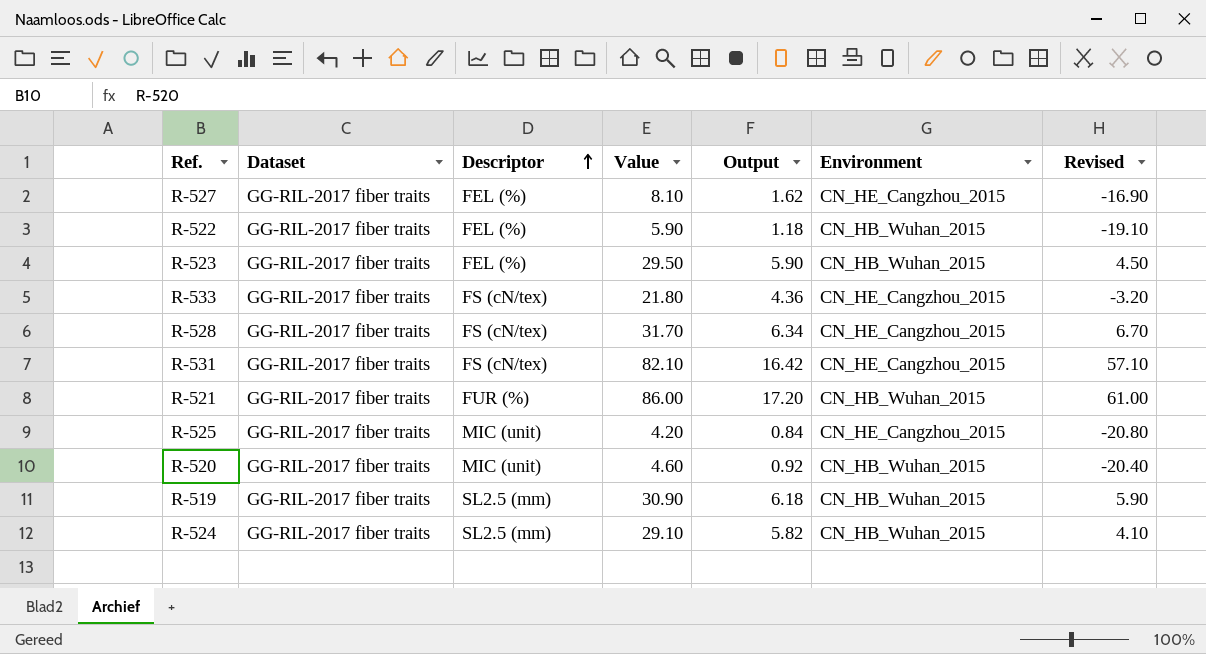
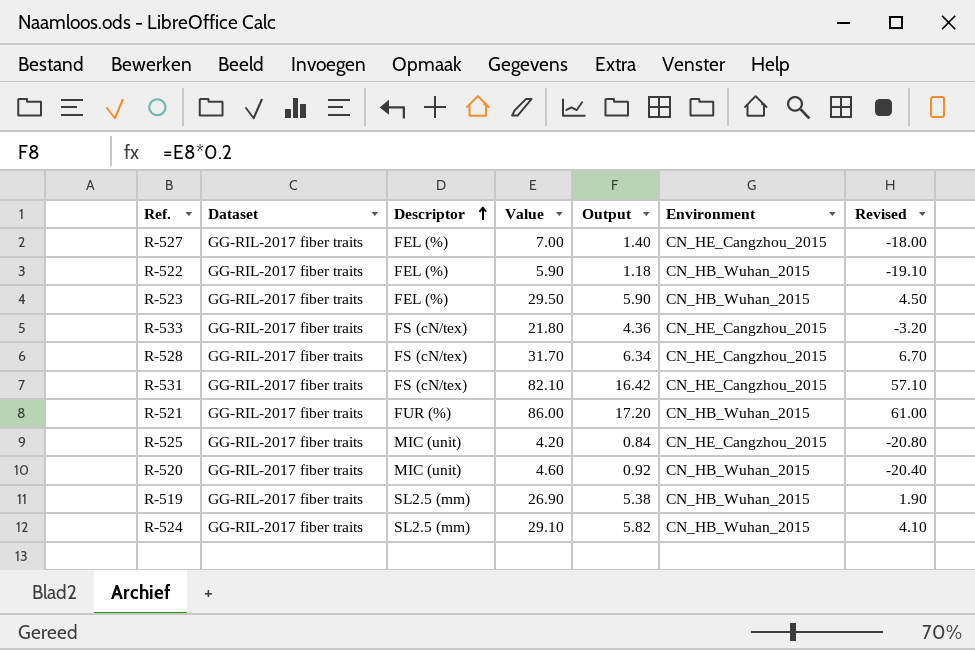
R-527 | Value: 8.10 -> 7.00
R-527 | Output: 1.62 -> 1.40
R-527 | Revised: -16.90 -> -18.00
R-519 | Value: 30.90 -> 26.90
R-519 | Output: 6.18 -> 5.38
R-519 | Revised: 5.90 -> 1.90

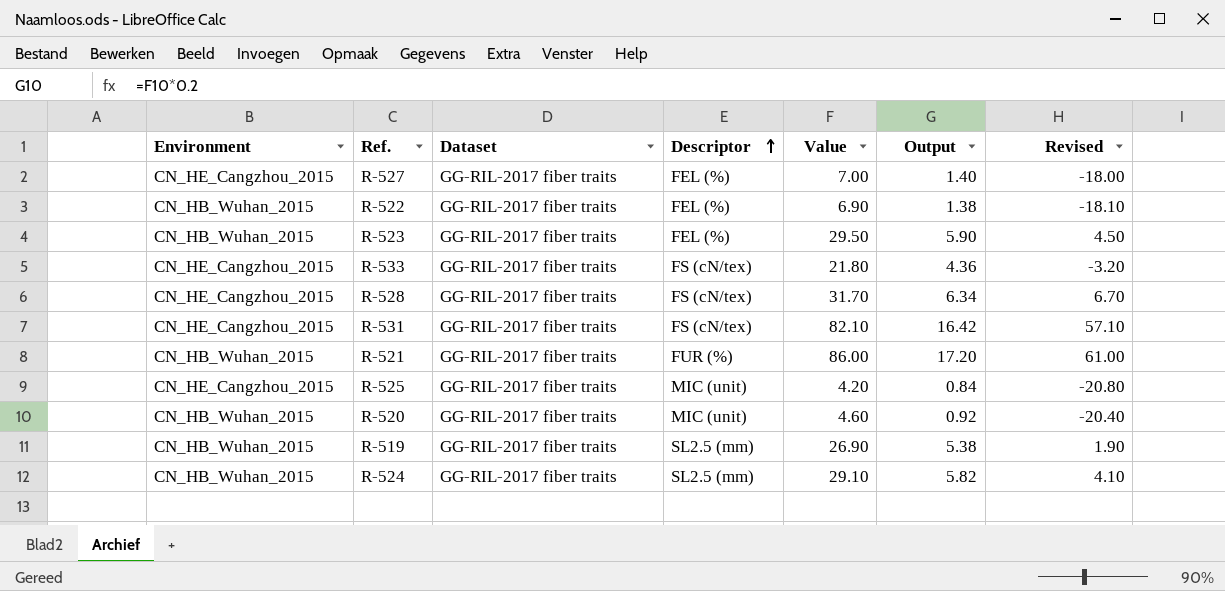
column Environment | position: 6 -> 1
R-522 | Value: 5.90 -> 6.90
R-522 | Output: 1.18 -> 1.38
R-522 | Revised: -19.10 -> -18.10

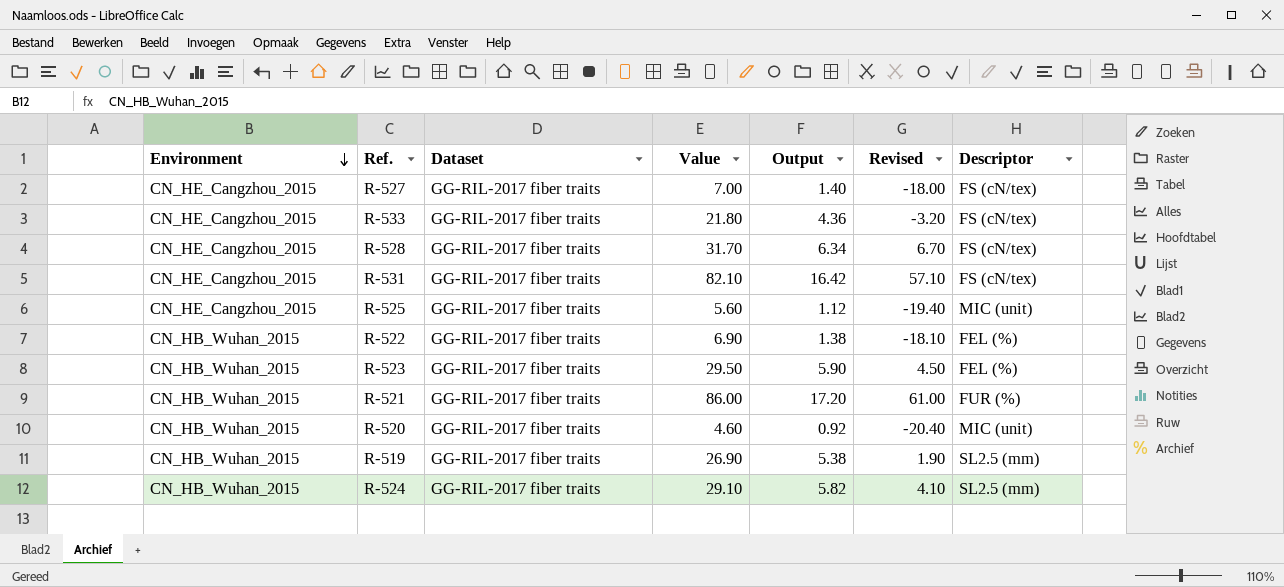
row order: Descriptor ascending -> Environment descending
column Descriptor | position: 4 -> 7
R-527 | Descriptor: FEL (%) -> FS (cN/tex)
R-525 | Value: 4.20 -> 5.60
R-525 | Output: 0.84 -> 1.12
R-525 | Revised: -20.80 -> -19.40

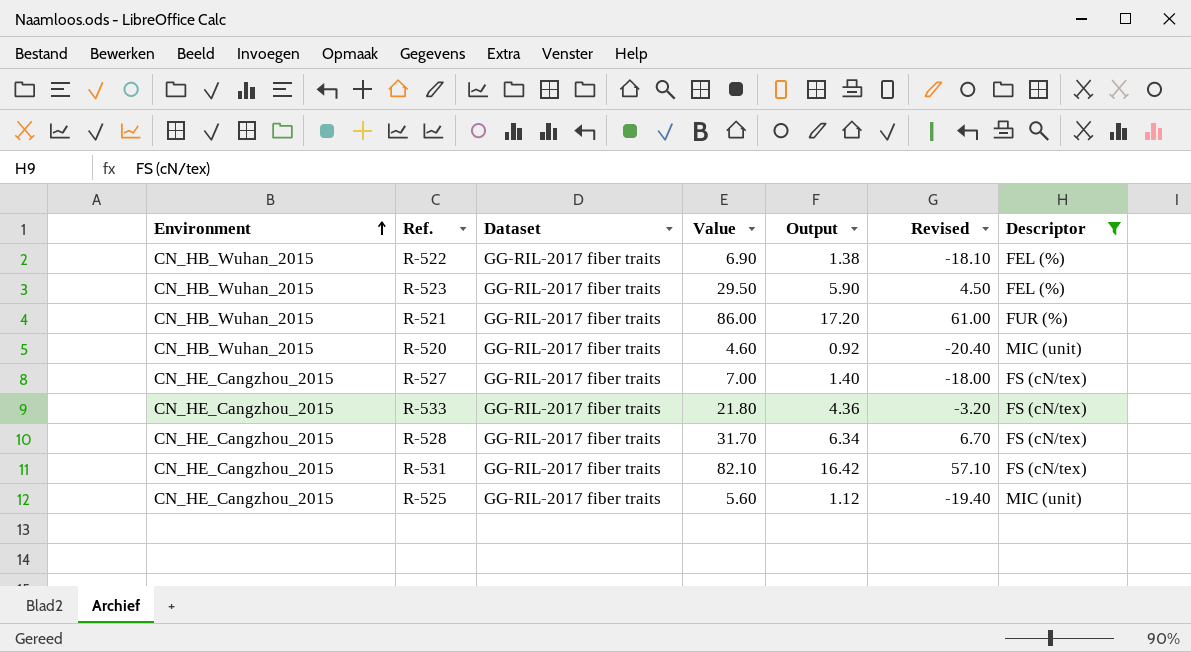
filter: none -> Descriptor != SL2.5 (mm)
row order: Environment descending -> Environment ascending

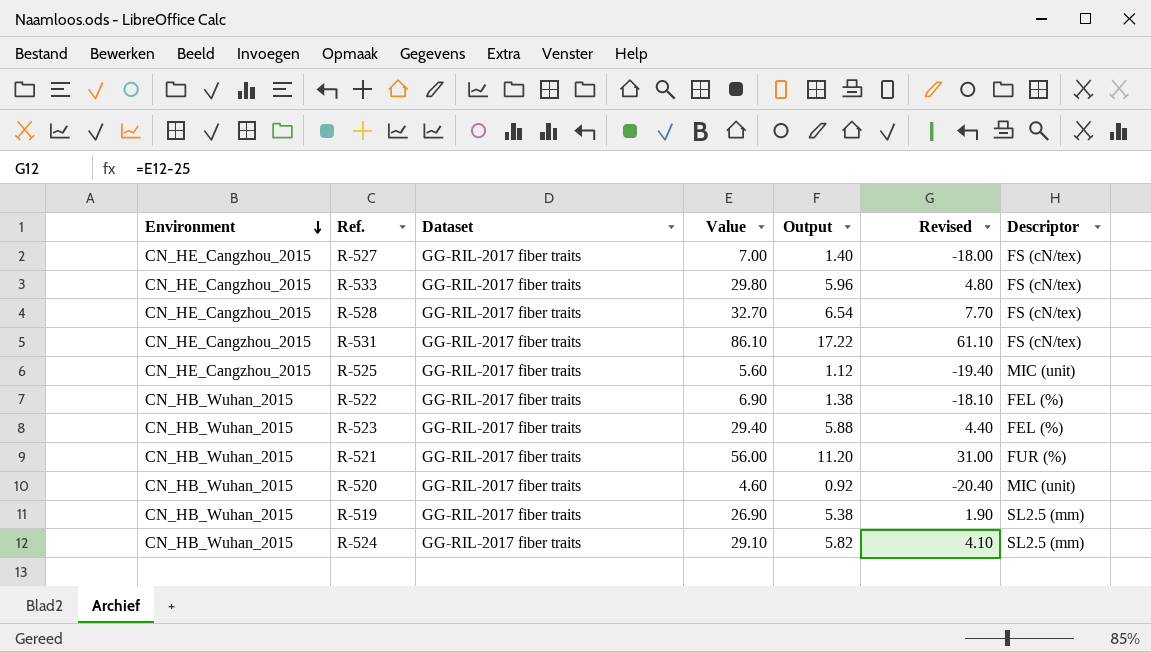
filter: Descriptor != SL2.5 (mm) -> none
row order: Environment ascending -> Environment descending
R-533 | Value: 21.80 -> 29.80
R-533 | Output: 4.36 -> 5.96
R-533 | Revised: -3.20 -> 4.80
R-528 | Value: 31.70 -> 32.70
R-528 | Output: 6.34 -> 6.54
R-528 | Revised: 6.70 -> 7.70
R-531 | Value: 82.10 -> 86.10
R-531 | Output: 16.42 -> 17.22
R-531 | Revised: 57.10 -> 61.10
R-523 | Value: 29.50 -> 29.40
R-523 | Output: 5.90 -> 5.88
R-523 | Revised: 4.50 -> 4.40
R-521 | Value: 86.00 -> 56.00
R-521 | Output: 17.20 -> 11.20
R-521 | Revised: 61.00 -> 31.00

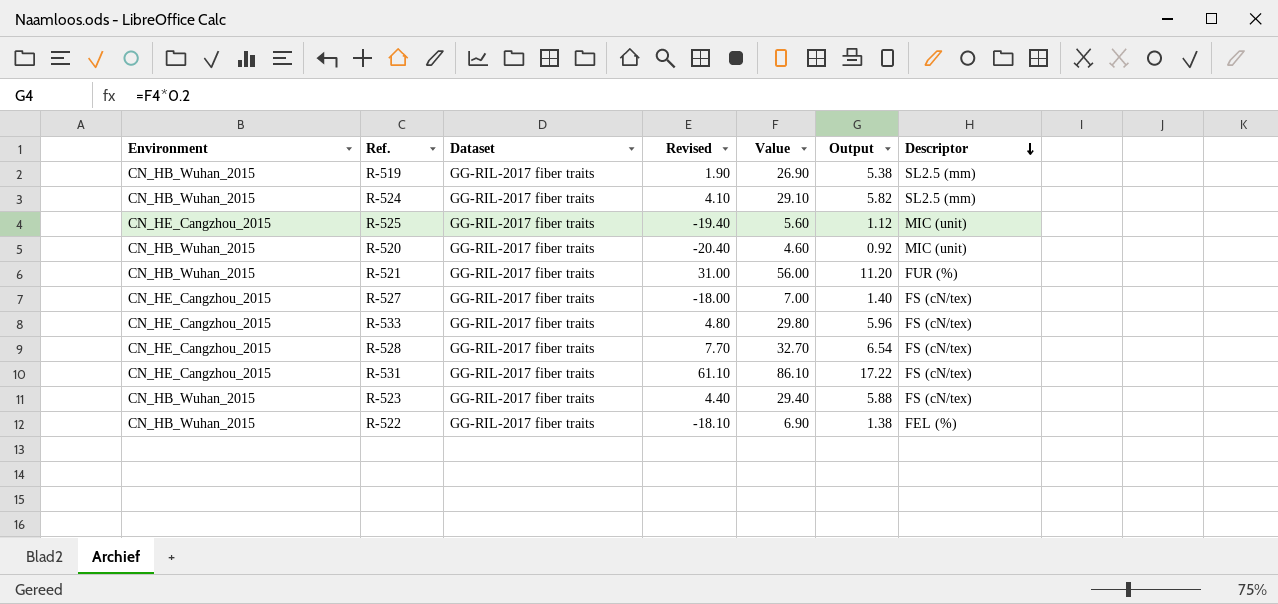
row order: Environment descending -> Descriptor descending
column Revised | position: 6 -> 4
R-523 | Descriptor: FEL (%) -> FS (cN/tex)

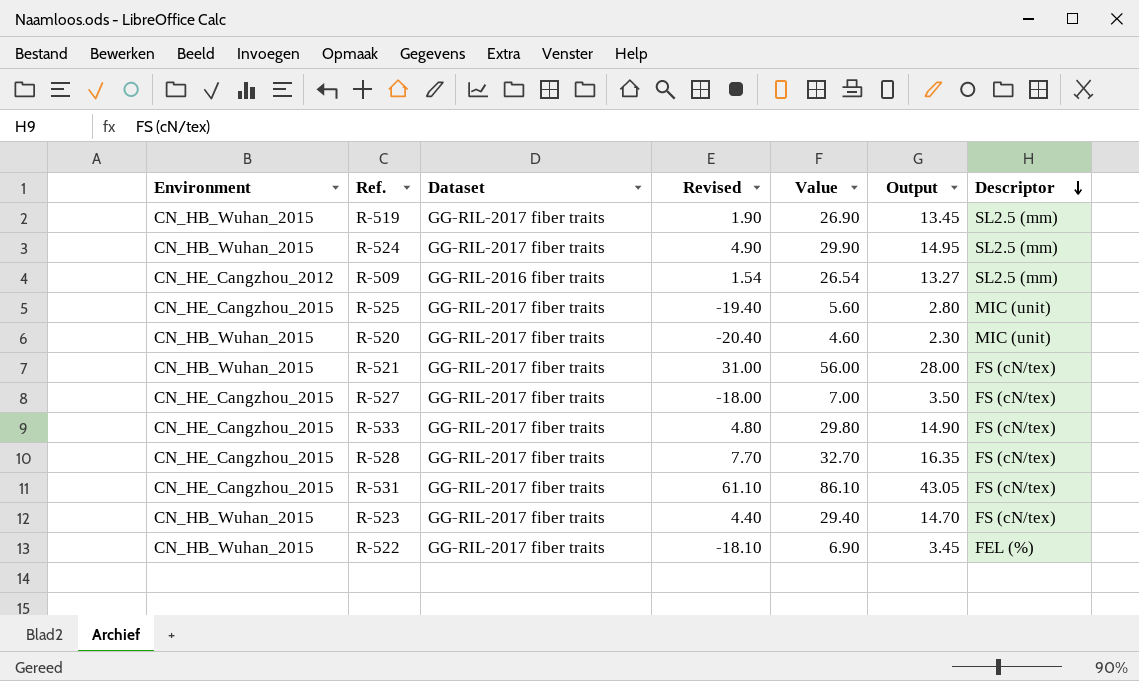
column Output | formula: [Value] * 0.2 -> [Value] * 0.5
R-524 | Revised: 4.10 -> 4.90
R-524 | Value: 29.10 -> 29.90
row R-509: none -> CN_HE_Cangzhou_2012 | GG-RIL-2016 fiber traits | 1.54 | 26.54 | 13.27 | SL2.5 (mm)
R-521 | Descriptor: FUR (%) -> FS (cN/tex)

